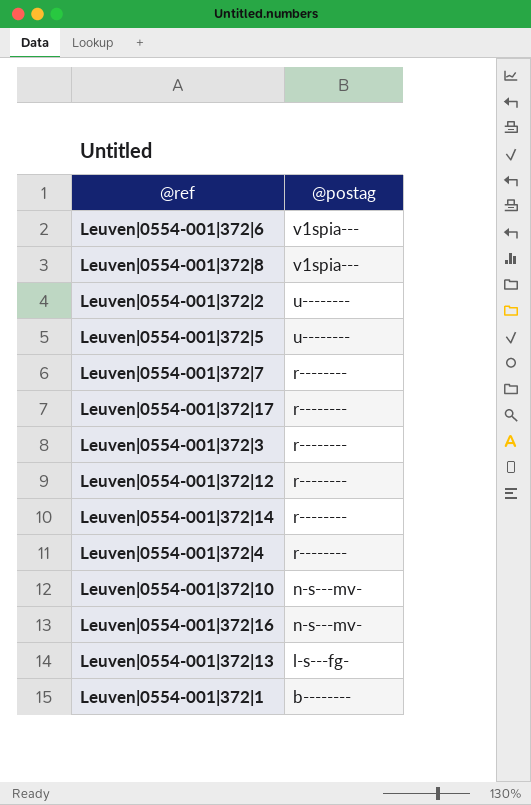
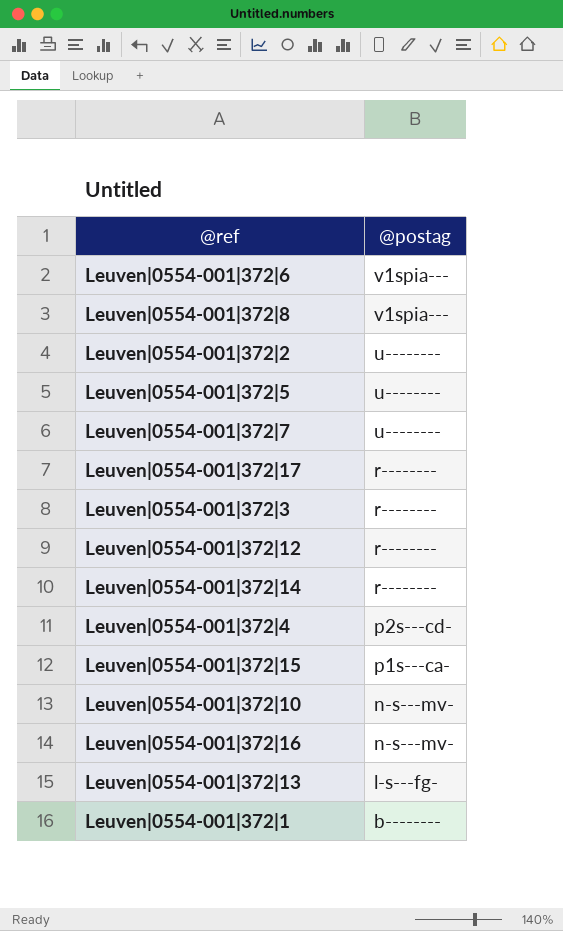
Leuven|0554-001|372|7 | @postag: r-------- -> u--------
Leuven|0554-001|372|4 | @postag: r-------- -> p2s---cd-
row Leuven|0554-001|372|15: none -> p1s---ca-

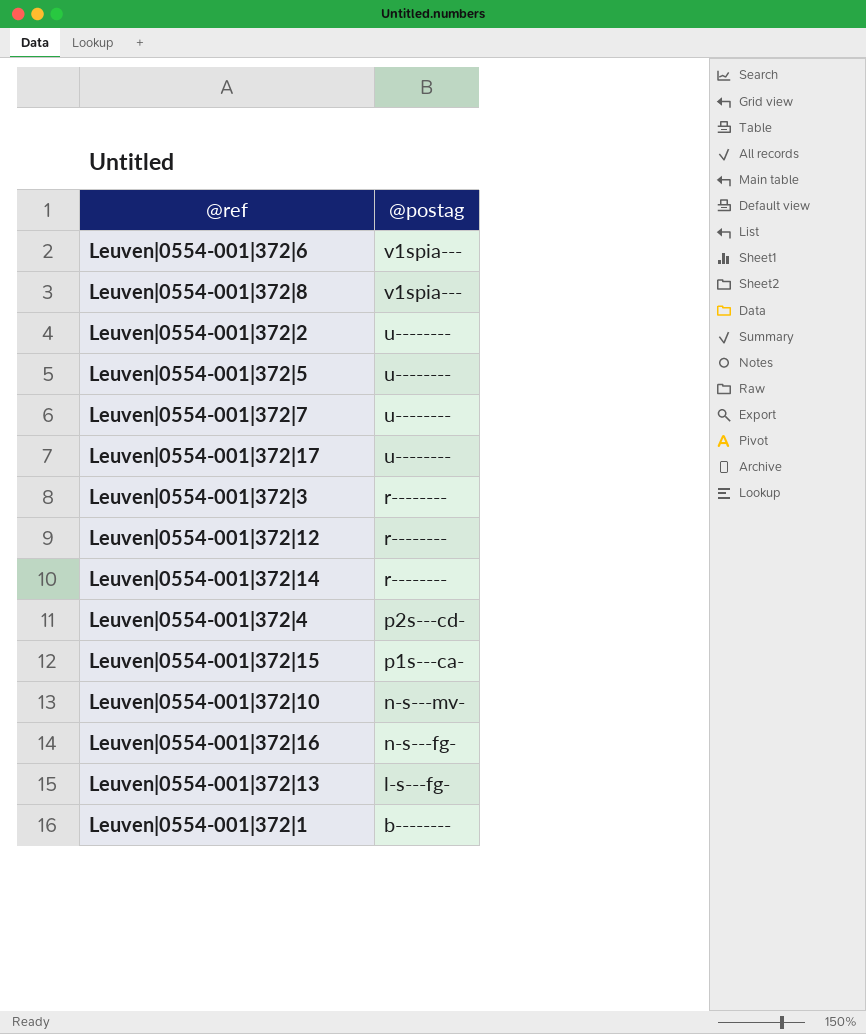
Leuven|0554-001|372|17 | @postag: r-------- -> u--------
Leuven|0554-001|372|16 | @postag: n-s---mv- -> n-s---fg-

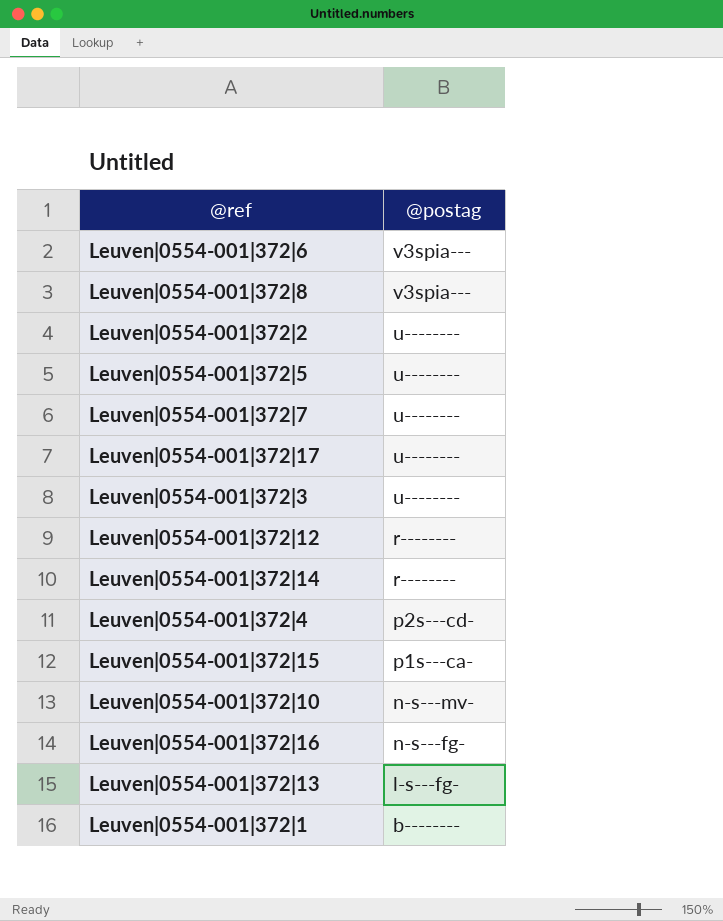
Leuven|0554-001|372|6 | @postag: v1spia--- -> v3spia---
Leuven|0554-001|372|8 | @postag: v1spia--- -> v3spia---
Leuven|0554-001|372|3 | @postag: r-------- -> u--------

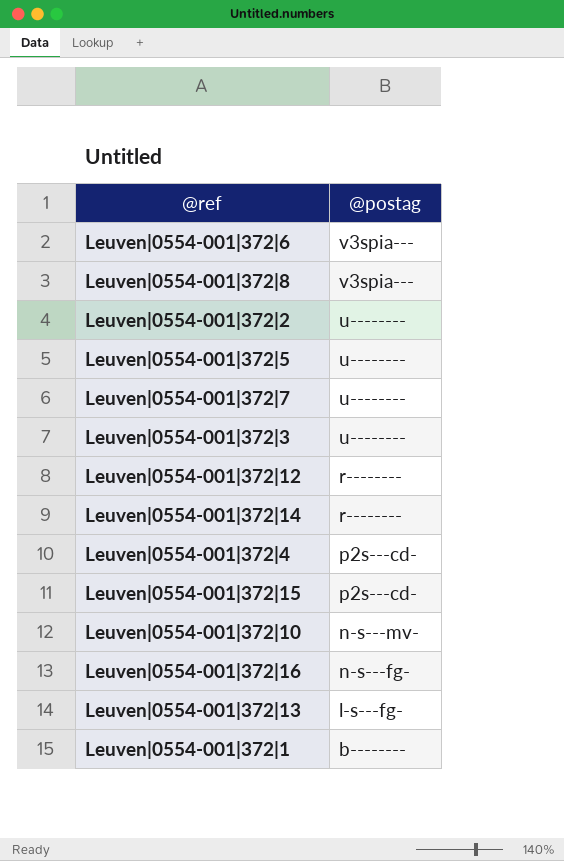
row Leuven|0554-001|372|17: u-------- -> none
Leuven|0554-001|372|15 | @postag: p1s---ca- -> p2s---cd-

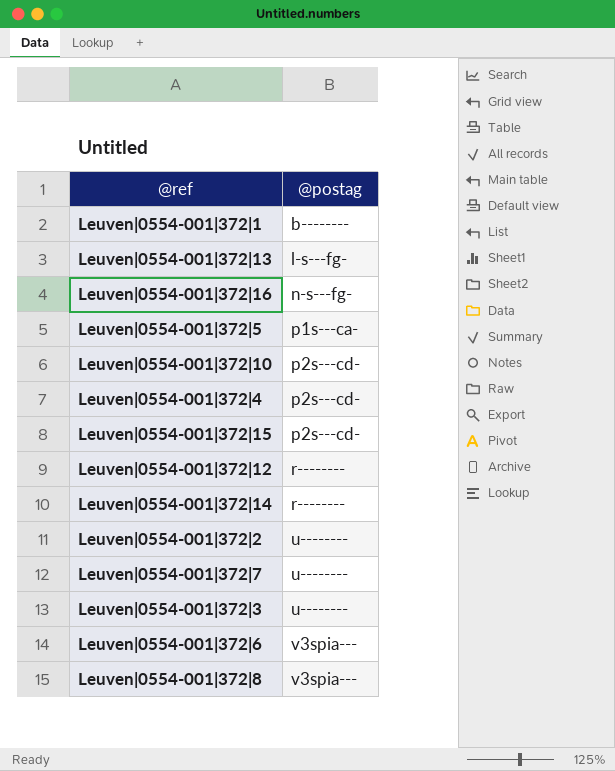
row order: @postag descending -> @postag ascending
Leuven|0554-001|372|5 | @postag: u-------- -> p1s---ca-
Leuven|0554-001|372|10 | @postag: n-s---mv- -> p2s---cd-

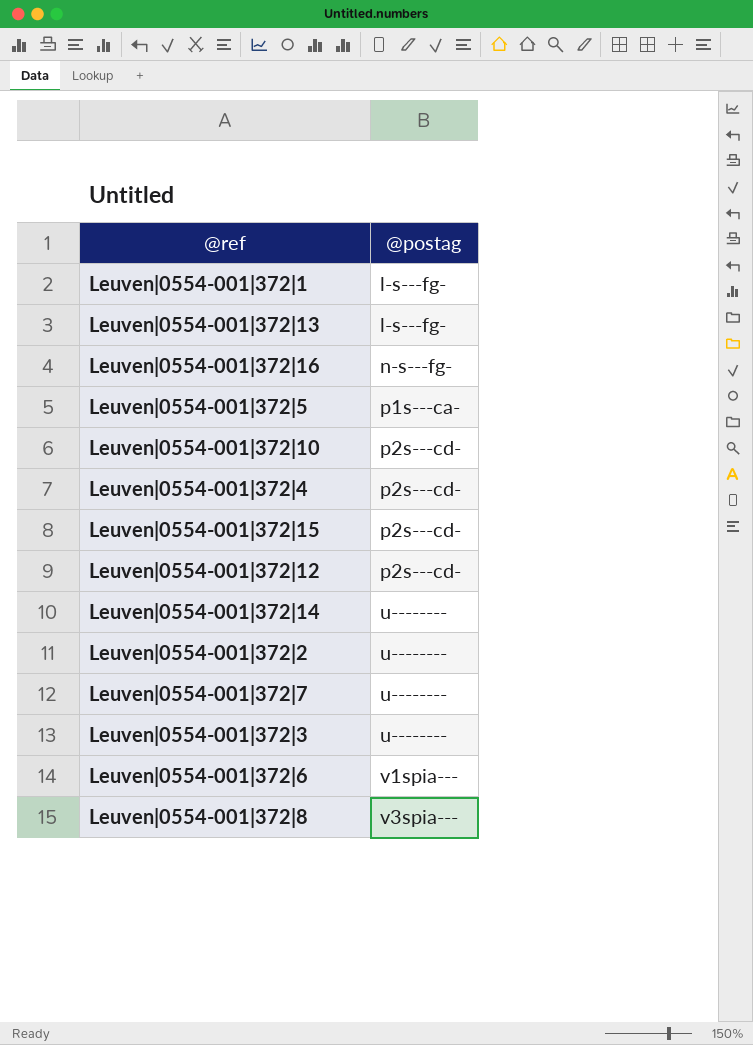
Leuven|0554-001|372|1 | @postag: b-------- -> l-s---fg-
Leuven|0554-001|372|12 | @postag: r-------- -> p2s---cd-
Leuven|0554-001|372|14 | @postag: r-------- -> u--------
Leuven|0554-001|372|6 | @postag: v3spia--- -> v1spia---

